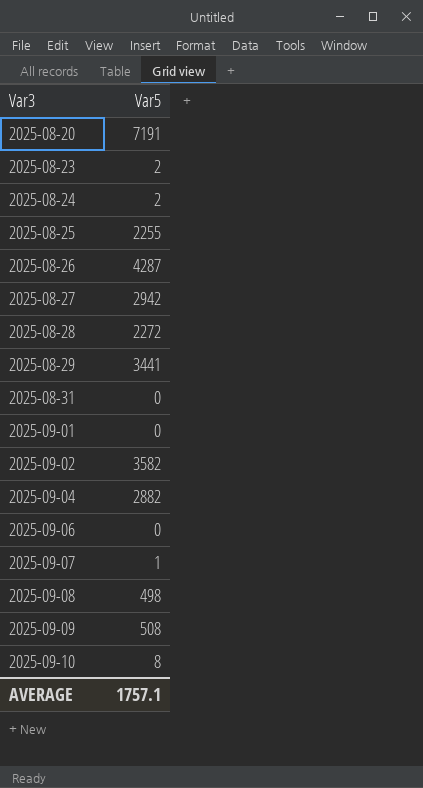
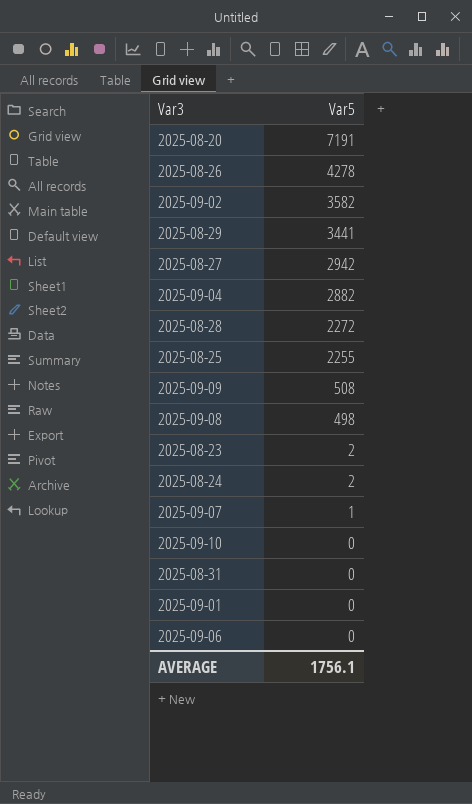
row order: Var3 ascending -> Var5 descending
2025-08-26 | Var5: 4287 -> 4278
2025-09-10 | Var5: 8 -> 0
AVERAGE | Var5: 1757.1 -> 1756.1

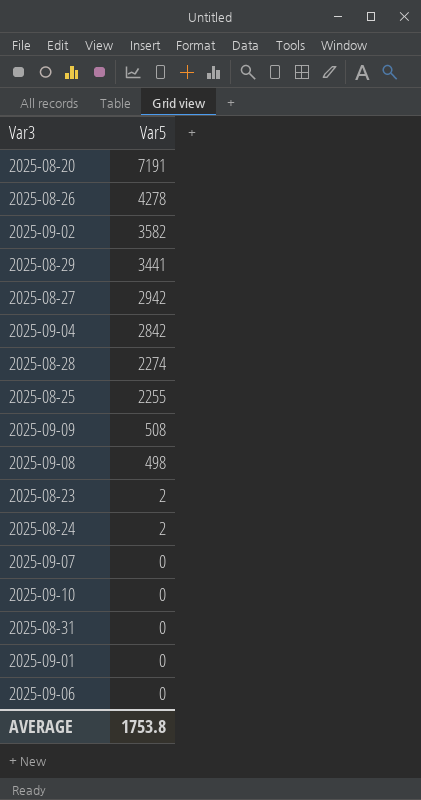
2025-09-04 | Var5: 2882 -> 2842
2025-08-28 | Var5: 2272 -> 2274
2025-09-07 | Var5: 1 -> 0
AVERAGE | Var5: 1756.1 -> 1753.8

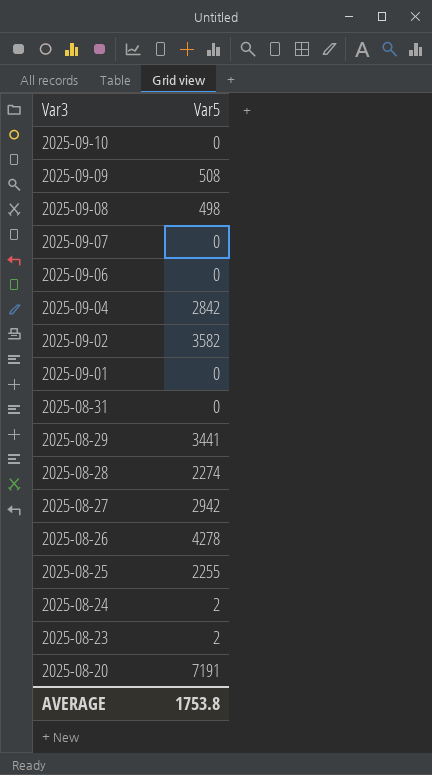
row order: Var5 descending -> Var3 descending

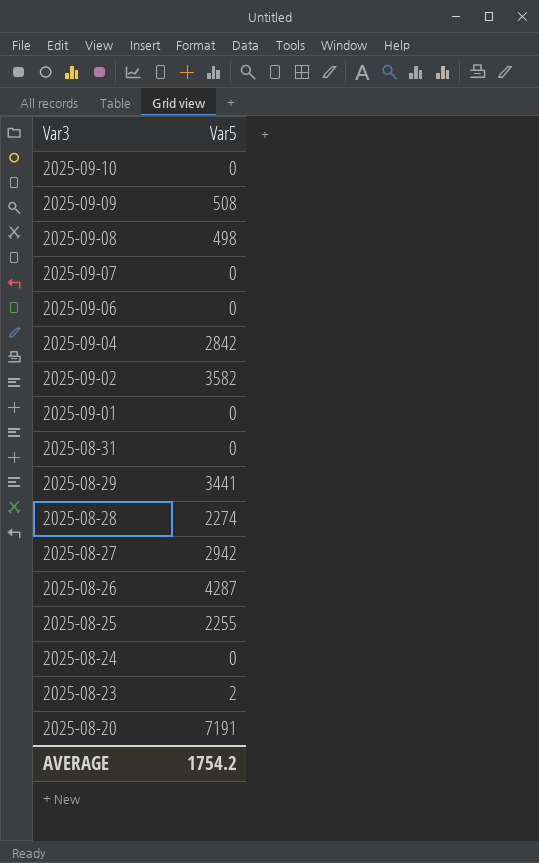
2025-08-26 | Var5: 4278 -> 4287
2025-08-24 | Var5: 2 -> 0
AVERAGE | Var5: 1753.8 -> 1754.2

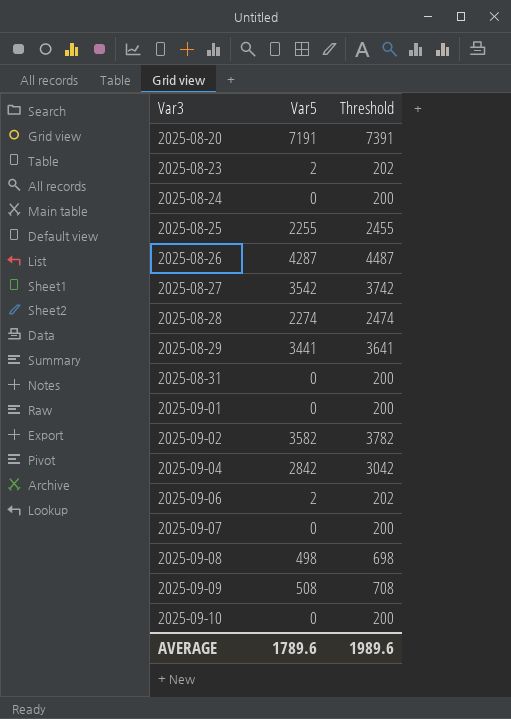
row order: Var3 descending -> Var3 ascending
column Threshold | formula: none -> [Var5] + 200
2025-08-27 | Var5: 2942 -> 3542
2025-09-06 | Var5: 0 -> 2
AVERAGE | Var5: 1754.2 -> 1789.6

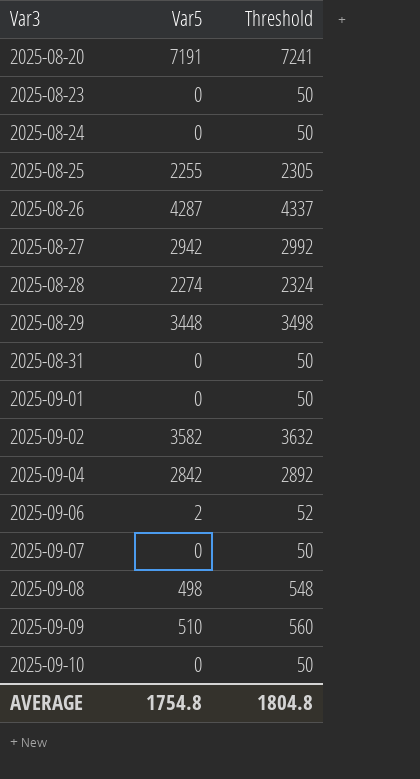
column Threshold | formula: [Var5] + 200 -> [Var5] + 50
2025-08-23 | Var5: 2 -> 0
2025-08-27 | Var5: 3542 -> 2942
2025-08-29 | Var5: 3441 -> 3448
2025-09-09 | Var5: 508 -> 510
AVERAGE | Var5: 1789.6 -> 1754.8
AVERAGE | Threshold: 1989.6 -> 1804.8

